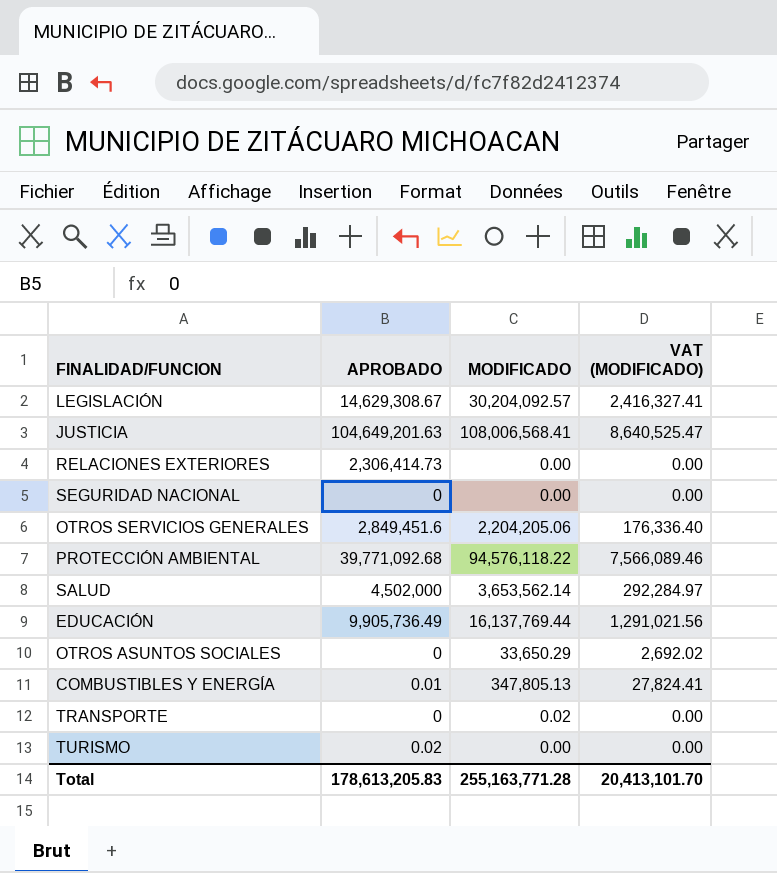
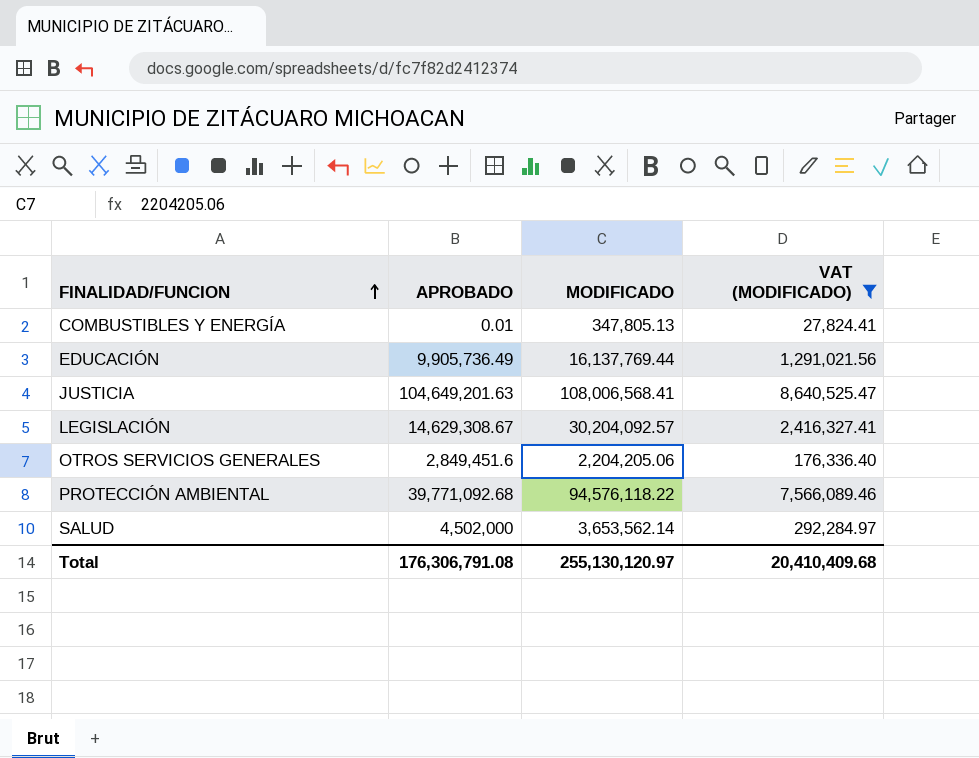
filter: none -> VAT (MODIFICADO) >= 27,824.41
row order: none -> FINALIDAD/FUNCION ascending
Total | APROBADO: 178,613,205.83 -> 176,306,791.08
Total | MODIFICADO: 255,163,771.28 -> 255,130,120.97
Total | VAT (MODIFICADO): 20,413,101.70 -> 20,410,409.68

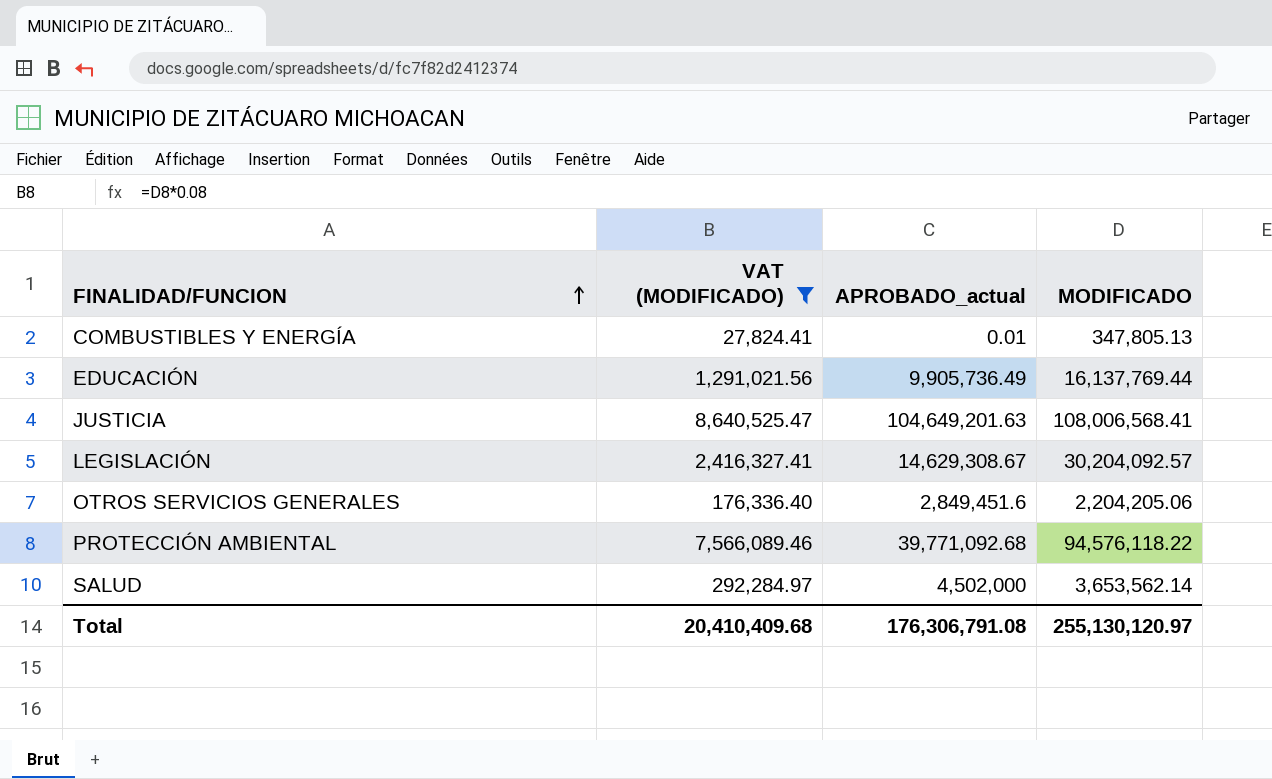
column VAT (MODIFICADO) | position: 4 -> 2
column name: APROBADO -> APROBADO_actual

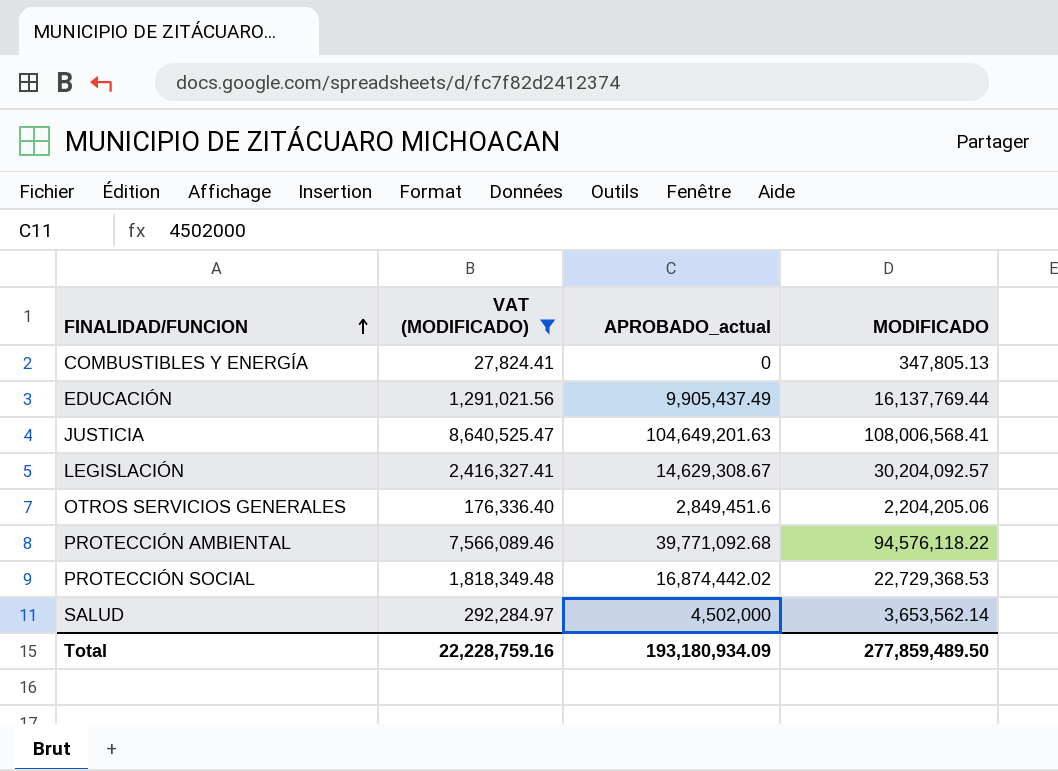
COMBUSTIBLES Y ENERGÍA | APROBADO_actual: 0.01 -> 0
EDUCACIÓN | APROBADO_actual: 9,905,736.49 -> 9,905,437.49
row PROTECCIÓN SOCIAL: none -> 1,818,349.48 | 16,874,442.02 | 22,729,368.53
Total | VAT (MODIFICADO): 20,410,409.68 -> 22,228,759.16
Total | APROBADO_actual: 176,306,791.08 -> 193,180,934.09
Total | MODIFICADO: 255,130,120.97 -> 277,859,489.50

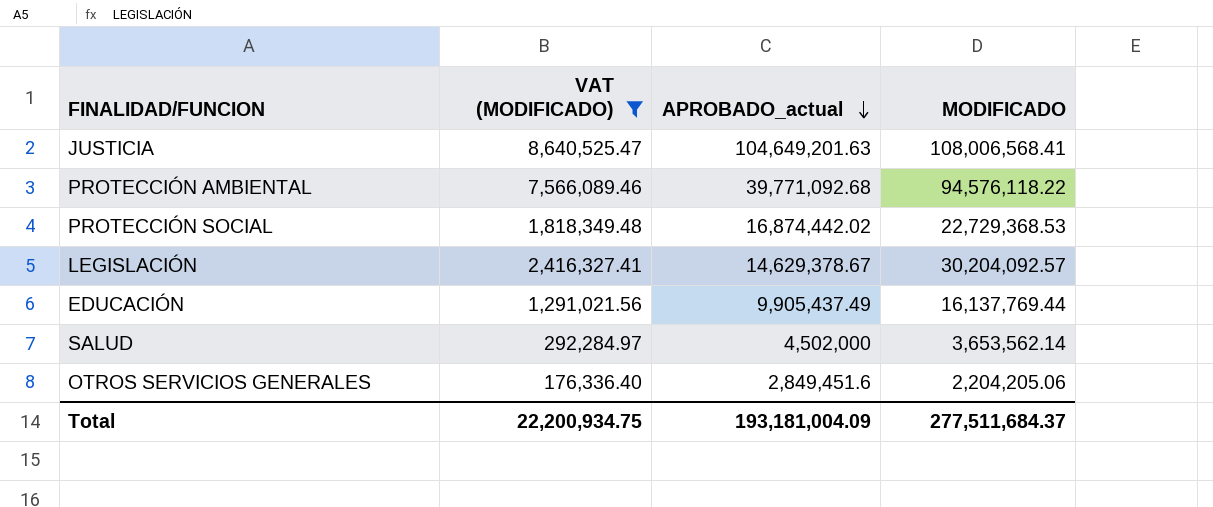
row order: FINALIDAD/FUNCION ascending -> APROBADO_actual descending
row COMBUSTIBLES Y ENERGÍA: 27,824.41 | 0 | 347,805.13 -> none
LEGISLACIÓN | APROBADO_actual: 14,629,308.67 -> 14,629,378.67
Total | VAT (MODIFICADO): 22,228,759.16 -> 22,200,934.75
Total | APROBADO_actual: 193,180,934.09 -> 193,181,004.09
Total | MODIFICADO: 277,859,489.50 -> 277,511,684.37

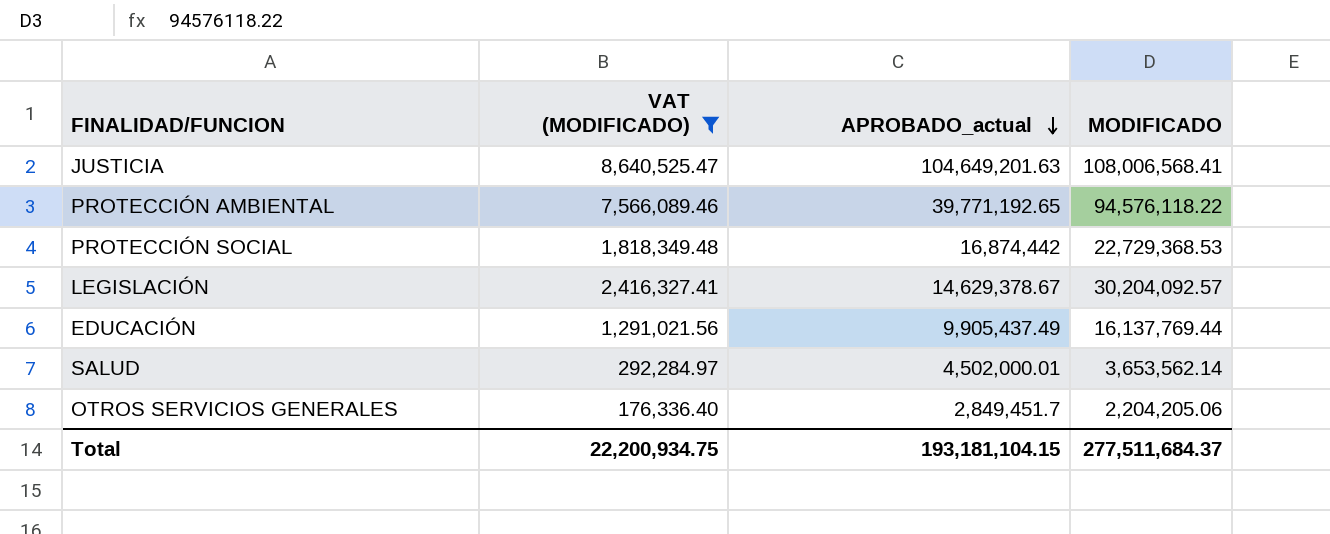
PROTECCIÓN AMBIENTAL | APROBADO_actual: 39,771,092.68 -> 39,771,192.65
PROTECCIÓN SOCIAL | APROBADO_actual: 16,874,442.02 -> 16,874,442
SALUD | APROBADO_actual: 4,502,000 -> 4,502,000.01
OTROS SERVICIOS GENERALES | APROBADO_actual: 2,849,451.6 -> 2,849,451.7
Total | APROBADO_actual: 193,181,004.09 -> 193,181,104.15

